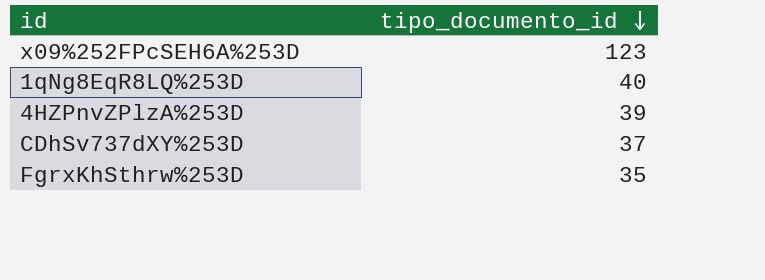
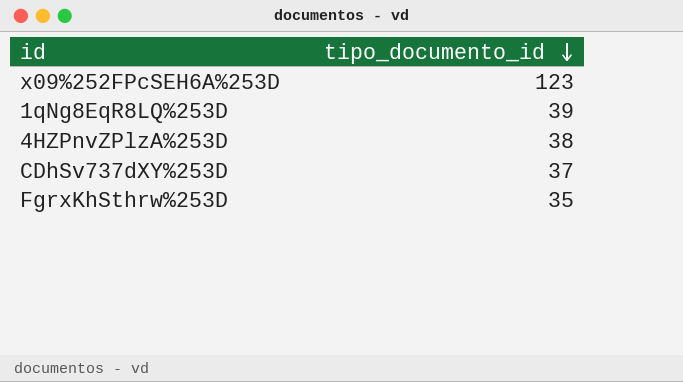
1qNg8EqR8LQ%253D | tipo_documento_id: 40 -> 39
4HZPnvZPlzA%253D | tipo_documento_id: 39 -> 38

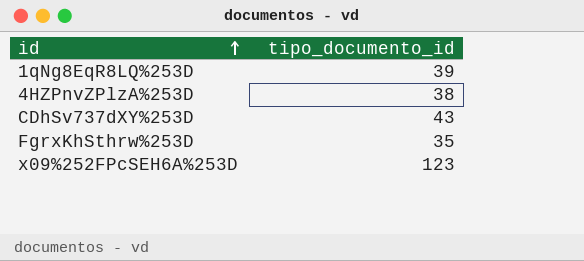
row order: tipo_documento_id descending -> id ascending
CDhSv737dXY%253D | tipo_documento_id: 37 -> 43

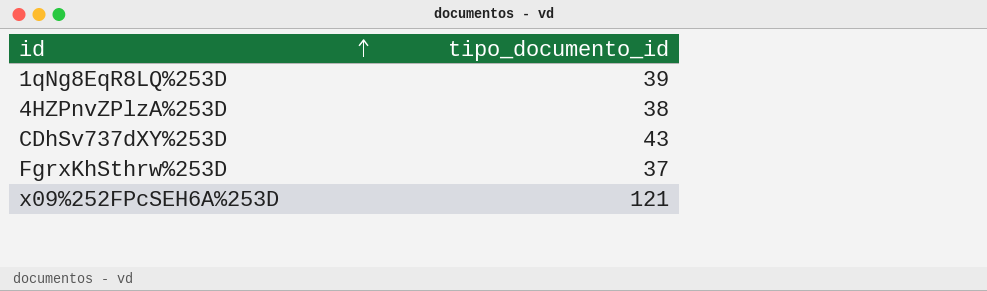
FgrxKhSthrw%253D | tipo_documento_id: 35 -> 37
x09%252FPcSEH6A%253D | tipo_documento_id: 123 -> 121

